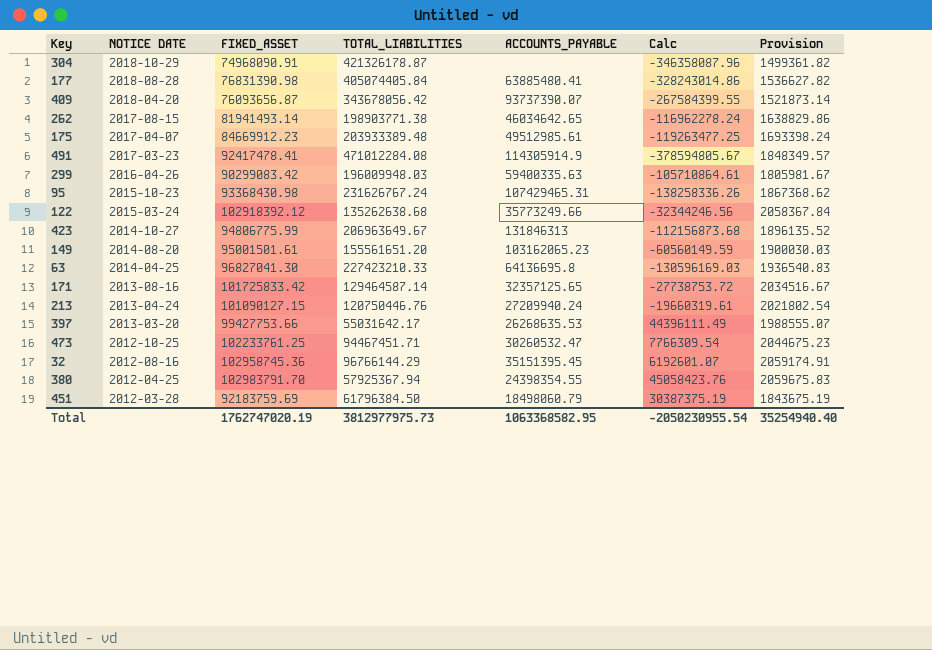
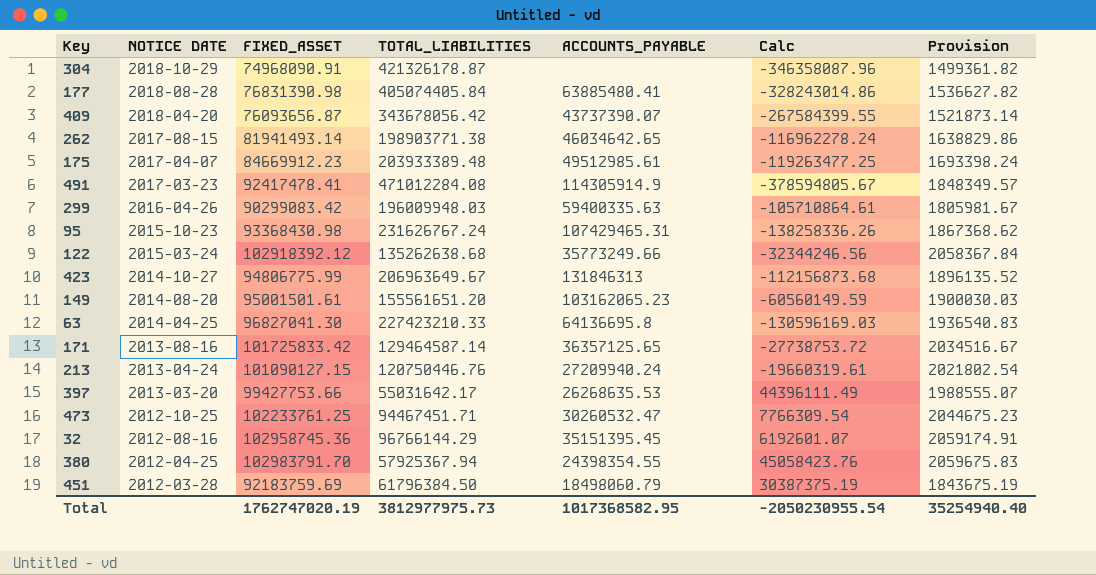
409 | ACCOUNTS_PAYABLE: 93737390.07 -> 43737390.07
171 | ACCOUNTS_PAYABLE: 32357125.65 -> 36357125.65
Total | ACCOUNTS_PAYABLE: 1063368582.95 -> 1017368582.95

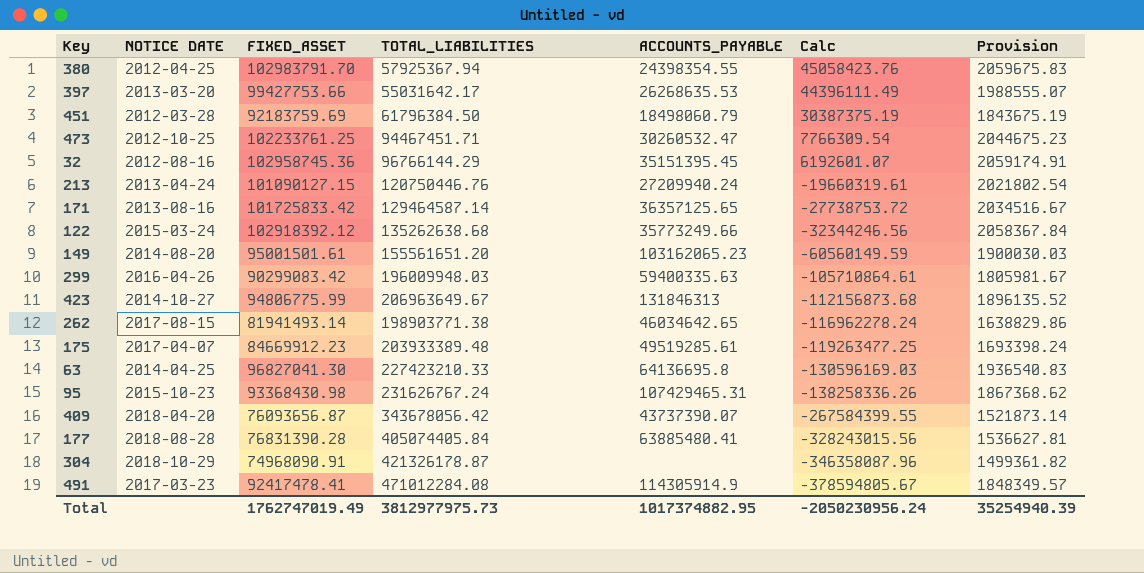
row order: NOTICE DATE descending -> Calc descending
175 | ACCOUNTS_PAYABLE: 49512985.61 -> 49519285.61
177 | FIXED_ASSET: 76831390.98 -> 76831390.28
177 | Calc: -328243014.86 -> -328243015.56
177 | Provision: 1536627.82 -> 1536627.81
Total | FIXED_ASSET: 1762747020.19 -> 1762747019.49
Total | ACCOUNTS_PAYABLE: 1017368582.95 -> 1017374882.95
Total | Calc: -2050230955.54 -> -2050230956.24
Total | Provision: 35254940.40 -> 35254940.39

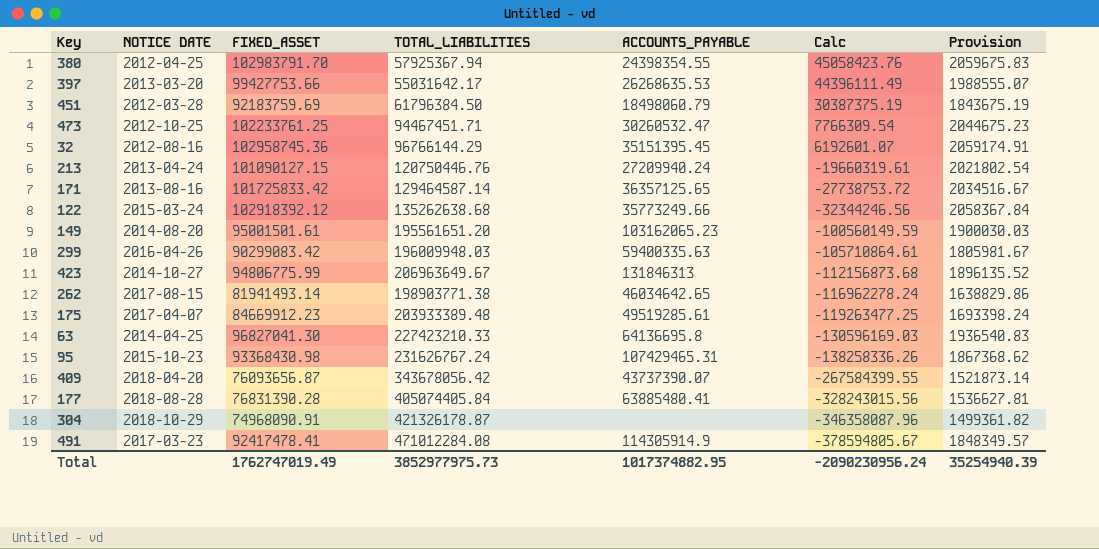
149 | TOTAL_LIABILITIES: 155561651.20 -> 195561651.20
149 | Calc: -60560149.59 -> -100560149.59
Total | TOTAL_LIABILITIES: 3812977975.73 -> 3852977975.73
Total | Calc: -2050230956.24 -> -2090230956.24

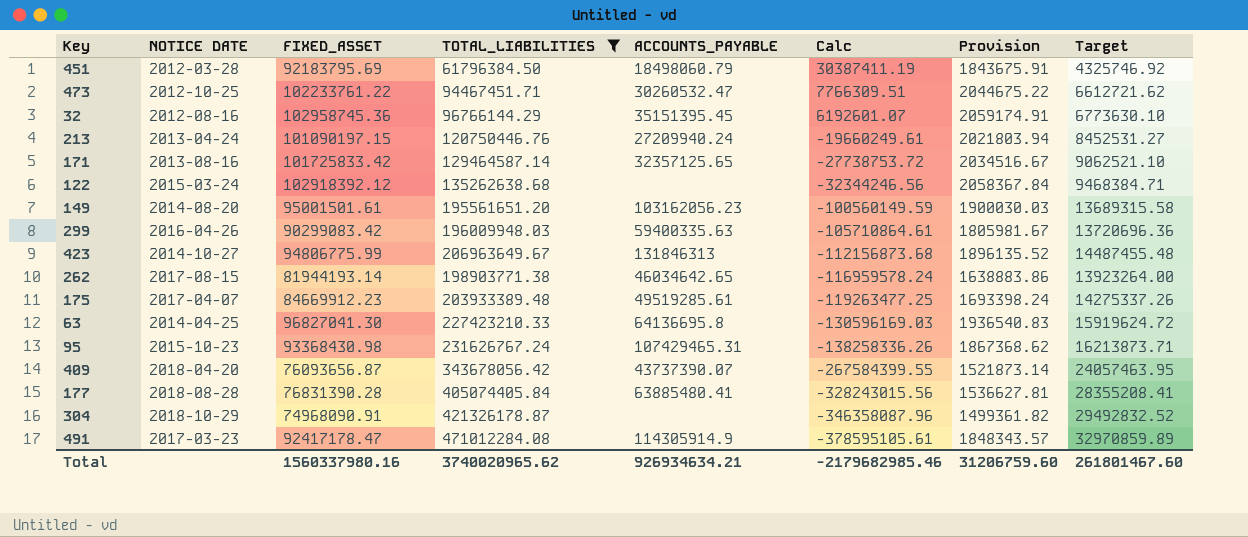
filter: none -> TOTAL_LIABILITIES >= 61796384.50
column Target | formula: none -> [TOTAL_LIABILITIES] * 0.07
451 | FIXED_ASSET: 92183759.69 -> 92183795.69
451 | Calc: 30387375.19 -> 30387411.19
451 | Provision: 1843675.19 -> 1843675.91
473 | FIXED_ASSET: 102233761.25 -> 102233761.22
473 | Calc: 7766309.54 -> 7766309.51
473 | Provision: 2044675.23 -> 2044675.22
213 | FIXED_ASSET: 101090127.15 -> 101090197.15
213 | Calc: -19660319.61 -> -19660249.61
213 | Provision: 2021802.54 -> 2021803.94
171 | ACCOUNTS_PAYABLE: 36357125.65 -> 32357125.65
122 | ACCOUNTS_PAYABLE: 35773249.66 -> none
149 | ACCOUNTS_PAYABLE: 103162065.23 -> 103162056.23
262 | FIXED_ASSET: 81941493.14 -> 81944193.14
262 | Calc: -116962278.24 -> -116959578.24
262 | Provision: 1638829.86 -> 1638883.86
491 | FIXED_ASSET: 92417478.41 -> 92417178.47
491 | Calc: -378594805.67 -> -378595105.61
491 | Provision: 1848349.57 -> 1848343.57
Total | FIXED_ASSET: 1762747019.49 -> 1560337980.16
Total | TOTAL_LIABILITIES: 3852977975.73 -> 3740020965.62
Total | ACCOUNTS_PAYABLE: 1017374882.95 -> 926934634.21
Total | Calc: -2090230956.24 -> -2179682985.46
Total | Provision: 35254940.39 -> 31206759.60

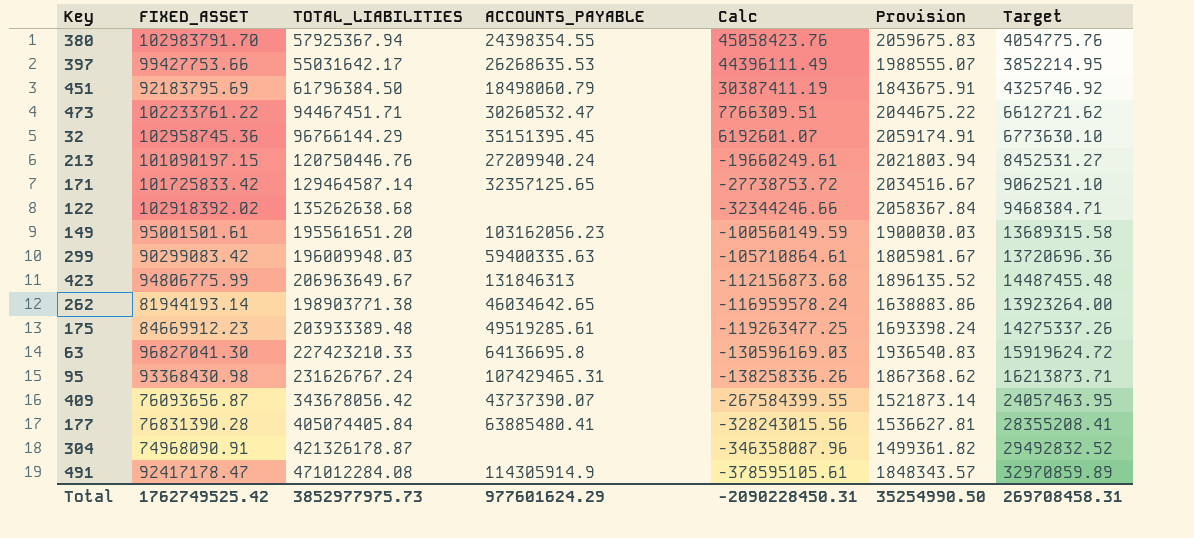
filter: TOTAL_LIABILITIES >= 61796384.50 -> none
column NOTICE DATE | position: 2 -> none
122 | FIXED_ASSET: 102918392.12 -> 102918392.02
122 | Calc: -32344246.56 -> -32344246.66
Total | FIXED_ASSET: 1560337980.16 -> 1762749525.42
Total | TOTAL_LIABILITIES: 3740020965.62 -> 3852977975.73
Total | ACCOUNTS_PAYABLE: 926934634.21 -> 977601624.29
Total | Calc: -2179682985.46 -> -2090228450.31
Total | Provision: 31206759.60 -> 35254990.50
Total | Target: 261801467.60 -> 269708458.31

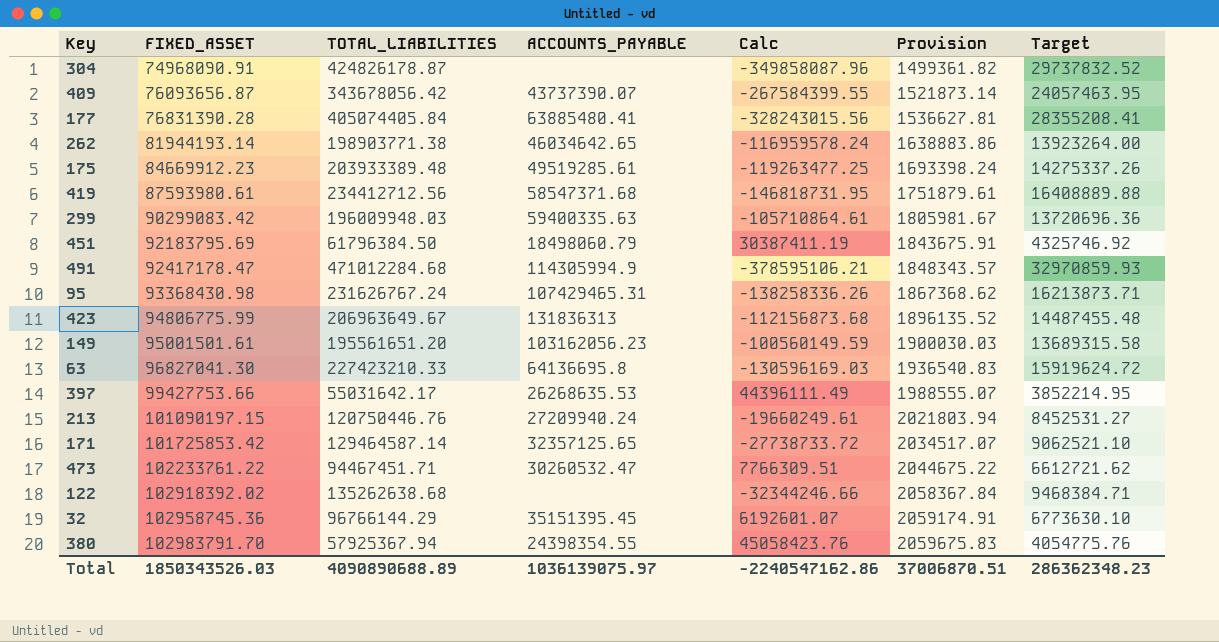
row order: Calc descending -> FIXED_ASSET ascending
304 | TOTAL_LIABILITIES: 421326178.87 -> 424826178.87
304 | Calc: -346358087.96 -> -349858087.96
304 | Target: 29492832.52 -> 29737832.52
row 419: none -> 87593980.61 | 234412712.56 | 58547371.68 | -146818731.95 | 1751879.61 | 16408889.88
491 | TOTAL_LIABILITIES: 471012284.08 -> 471012284.68
491 | ACCOUNTS_PAYABLE: 114305914.9 -> 114305994.9
491 | Calc: -378595105.61 -> -378595106.21
491 | Target: 32970859.89 -> 32970859.93
423 | ACCOUNTS_PAYABLE: 131846313 -> 131836313
171 | FIXED_ASSET: 101725833.42 -> 101725853.42
171 | Calc: -27738753.72 -> -27738733.72
171 | Provision: 2034516.67 -> 2034517.07
Total | FIXED_ASSET: 1762749525.42 -> 1850343526.03
Total | TOTAL_LIABILITIES: 3852977975.73 -> 4090890688.89
Total | ACCOUNTS_PAYABLE: 977601624.29 -> 1036139075.97
Total | Calc: -2090228450.31 -> -2240547162.86
Total | Provision: 35254990.50 -> 37006870.51
Total | Target: 269708458.31 -> 286362348.23

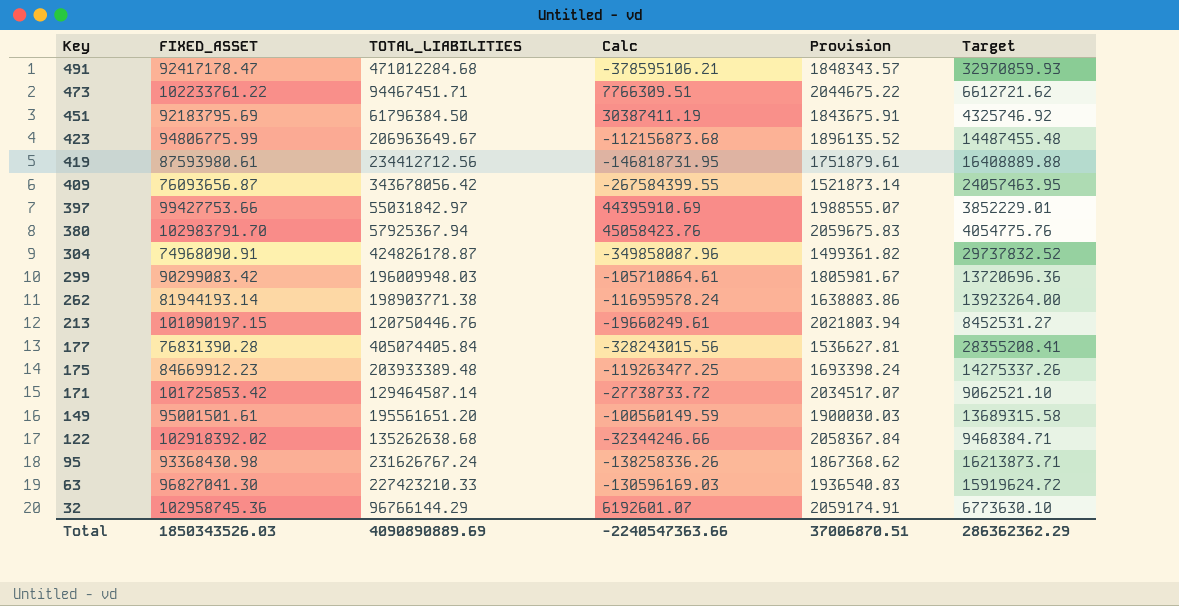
row order: FIXED_ASSET ascending -> Key descending
column ACCOUNTS_PAYABLE | position: 4 -> none
397 | TOTAL_LIABILITIES: 55031642.17 -> 55031842.97
397 | Calc: 44396111.49 -> 44395910.69
397 | Target: 3852214.95 -> 3852229.01
Total | TOTAL_LIABILITIES: 4090890688.89 -> 4090890889.69
Total | Calc: -2240547162.86 -> -2240547363.66
Total | Target: 286362348.23 -> 286362362.29

